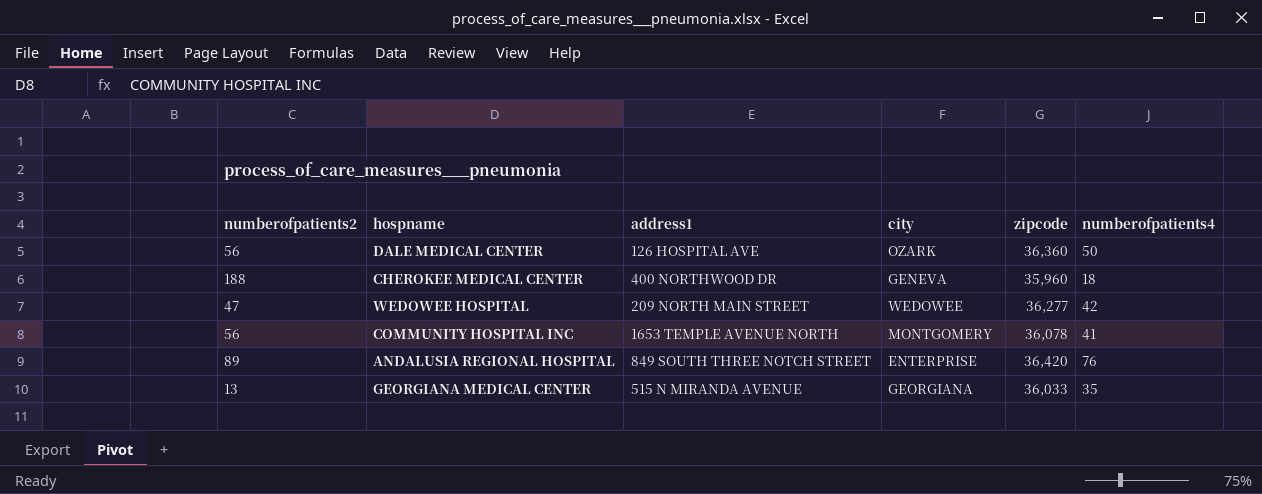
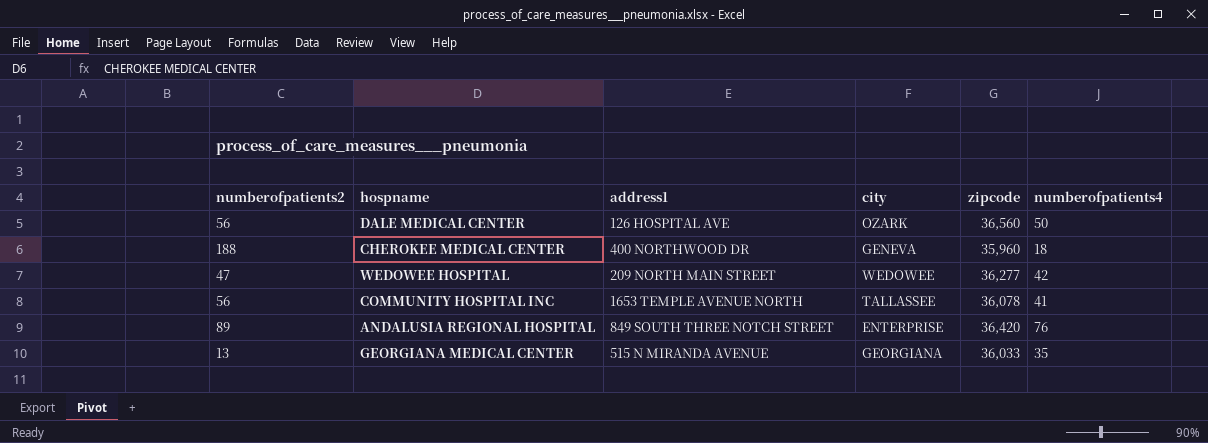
DALE MEDICAL CENTER | zipcode: 36,360 -> 36,560
COMMUNITY HOSPITAL INC | city: MONTGOMERY -> TALLASSEE

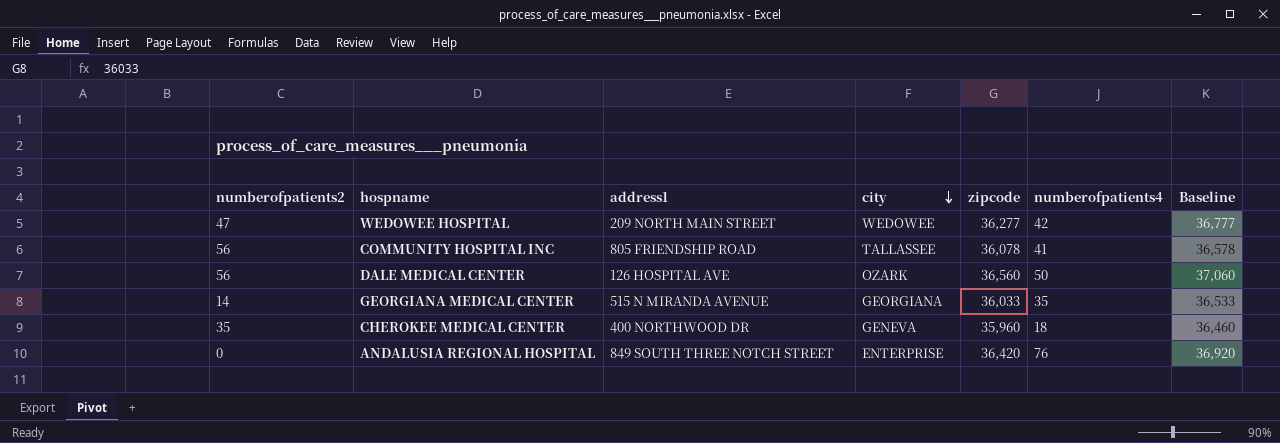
row order: none -> city descending
column Baseline | formula: none -> [zipcode] + 500
COMMUNITY HOSPITAL INC | address1: 1653 TEMPLE AVENUE NORTH -> 805 FRIENDSHIP ROAD
GEORGIANA MEDICAL CENTER | numberofpatients2: 13 -> 14
CHEROKEE MEDICAL CENTER | numberofpatients2: 188 -> 35
ANDALUSIA REGIONAL HOSPITAL | numberofpatients2: 89 -> 0

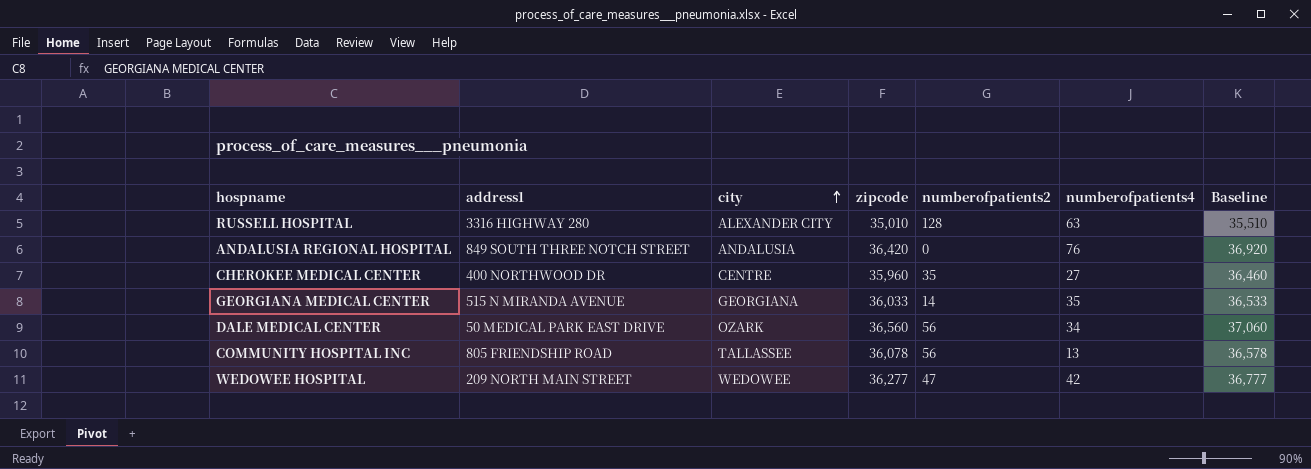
row order: city descending -> city ascending
column numberofpatients2 | position: 1 -> 5
row RUSSELL HOSPITAL: none -> 3316 HIGHWAY 280 | ALEXANDER CITY | 35,010 | 128 | 63 | 35,510
ANDALUSIA REGIONAL HOSPITAL | city: ENTERPRISE -> ANDALUSIA
CHEROKEE MEDICAL CENTER | city: GENEVA -> CENTRE
CHEROKEE MEDICAL CENTER | numberofpatients4: 18 -> 27
DALE MEDICAL CENTER | address1: 126 HOSPITAL AVE -> 50 MEDICAL PARK EAST DRIVE
DALE MEDICAL CENTER | numberofpatients4: 50 -> 34
COMMUNITY HOSPITAL INC | numberofpatients4: 41 -> 13

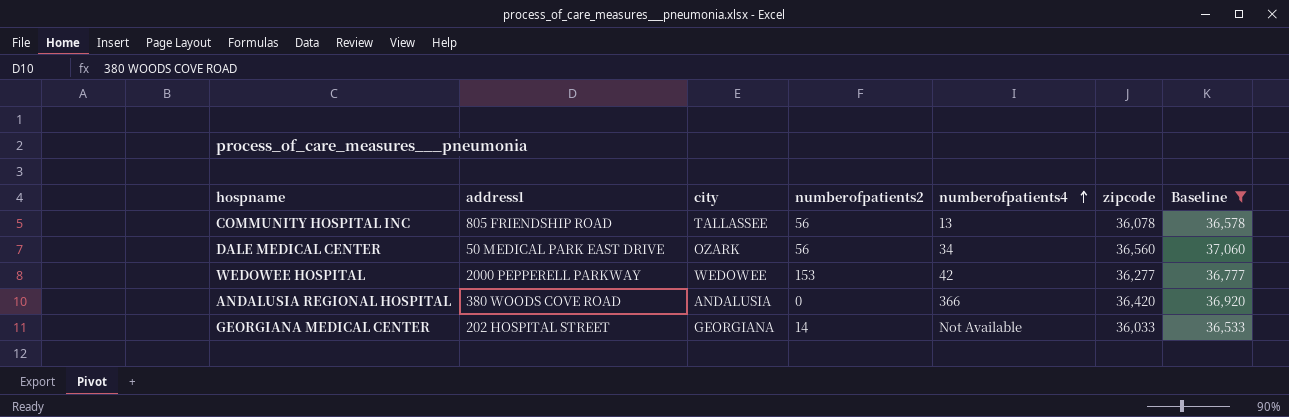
filter: none -> Baseline >= 36,533
row order: city ascending -> numberofpatients4 ascending
column zipcode | position: 4 -> 6
WEDOWEE HOSPITAL | address1: 209 NORTH MAIN STREET -> 2000 PEPPERELL PARKWAY
WEDOWEE HOSPITAL | numberofpatients2: 47 -> 153
ANDALUSIA REGIONAL HOSPITAL | address1: 849 SOUTH THREE NOTCH STREET -> 380 WOODS COVE ROAD
ANDALUSIA REGIONAL HOSPITAL | numberofpatients4: 76 -> 366
GEORGIANA MEDICAL CENTER | address1: 515 N MIRANDA AVENUE -> 202 HOSPITAL STREET
GEORGIANA MEDICAL CENTER | numberofpatients4: 35 -> Not Available

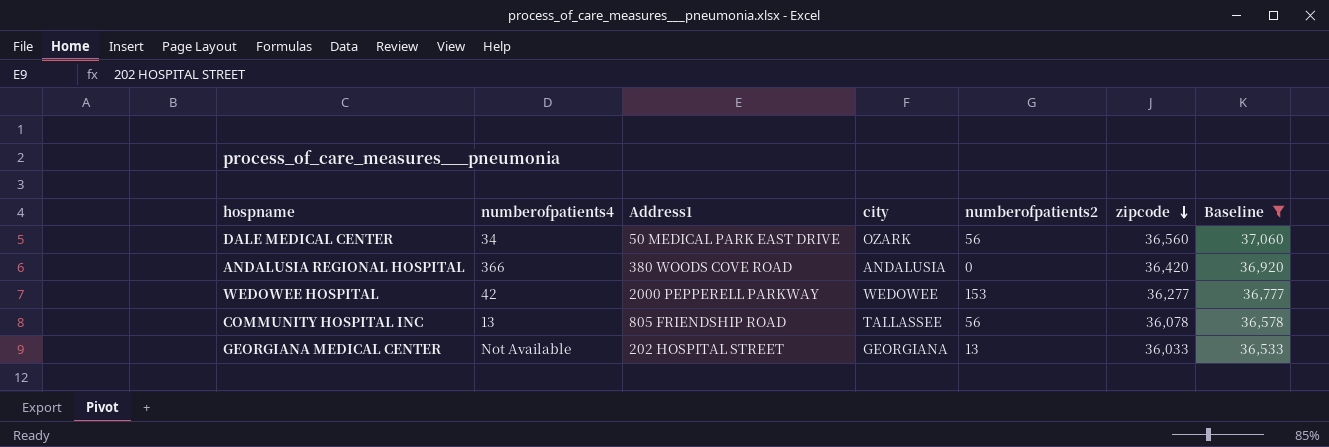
row order: numberofpatients4 ascending -> zipcode descending
column numberofpatients4 | position: 5 -> 2
column name: address1 -> Address1
GEORGIANA MEDICAL CENTER | numberofpatients2: 14 -> 13

